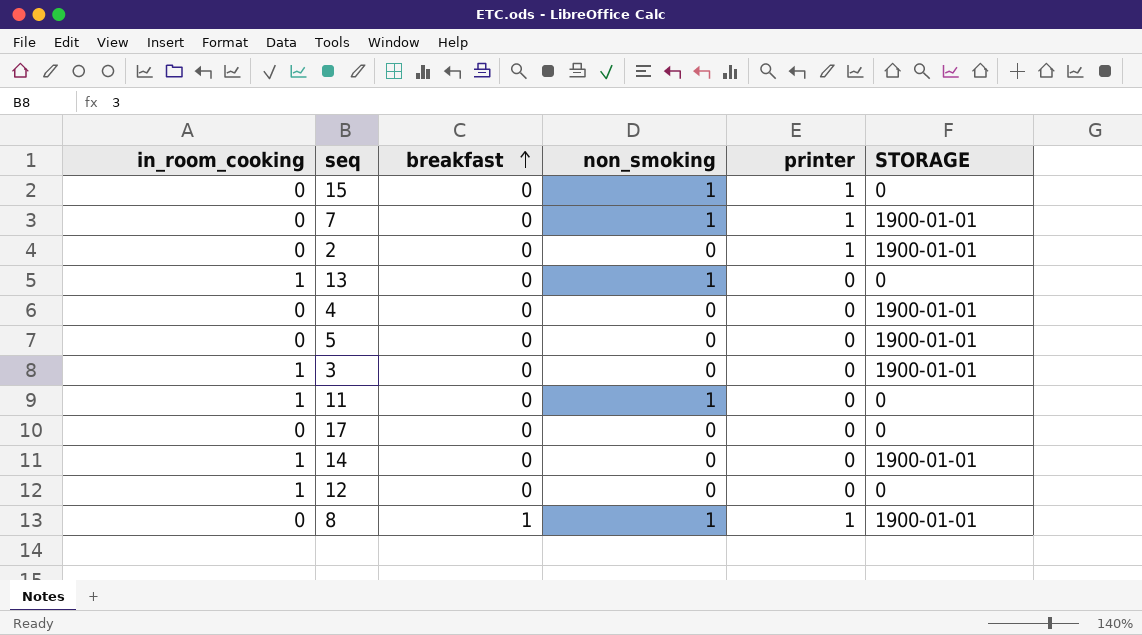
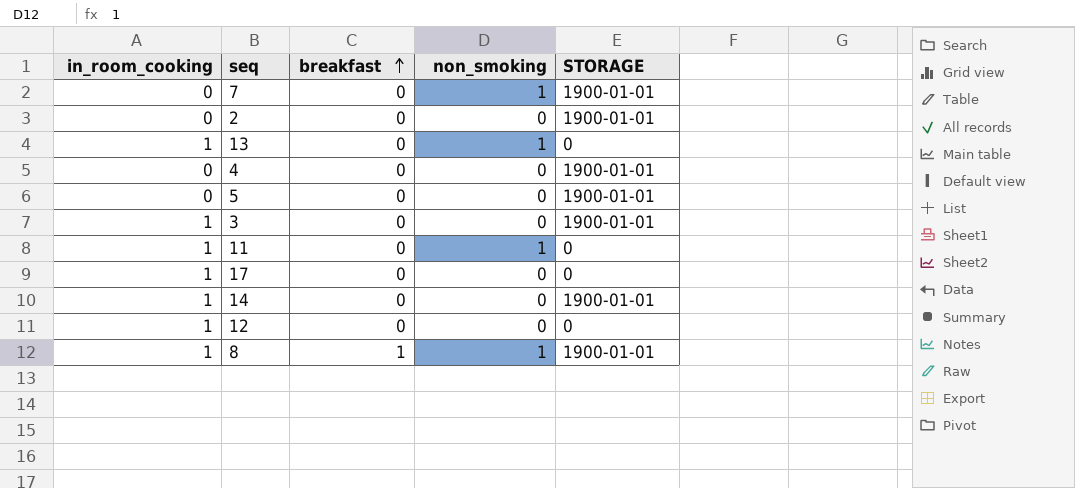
column printer | position: 5 -> none
row 15: 0 | 0 | 1 | 1 | 0 -> none
17 | in_room_cooking: 0 -> 1
8 | in_room_cooking: 0 -> 1

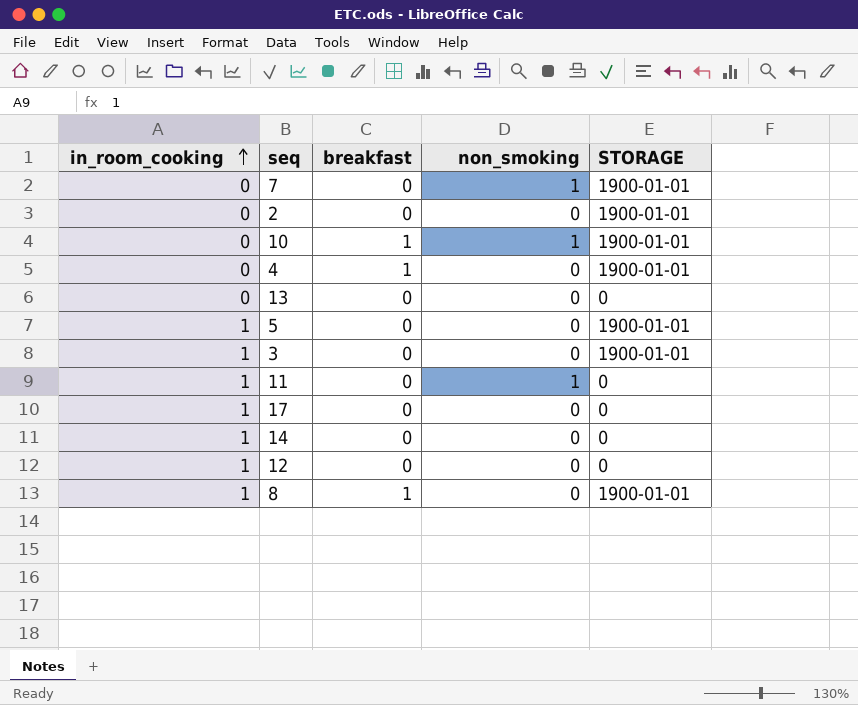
row order: breakfast ascending -> in_room_cooking ascending
row 10: none -> 0 | 1 | 1 | 1900-01-01
4 | breakfast: 0 -> 1
13 | in_room_cooking: 1 -> 0
13 | non_smoking: 1 -> 0
5 | in_room_cooking: 0 -> 1
14 | STORAGE: 1900-01-01 -> 0
8 | non_smoking: 1 -> 0

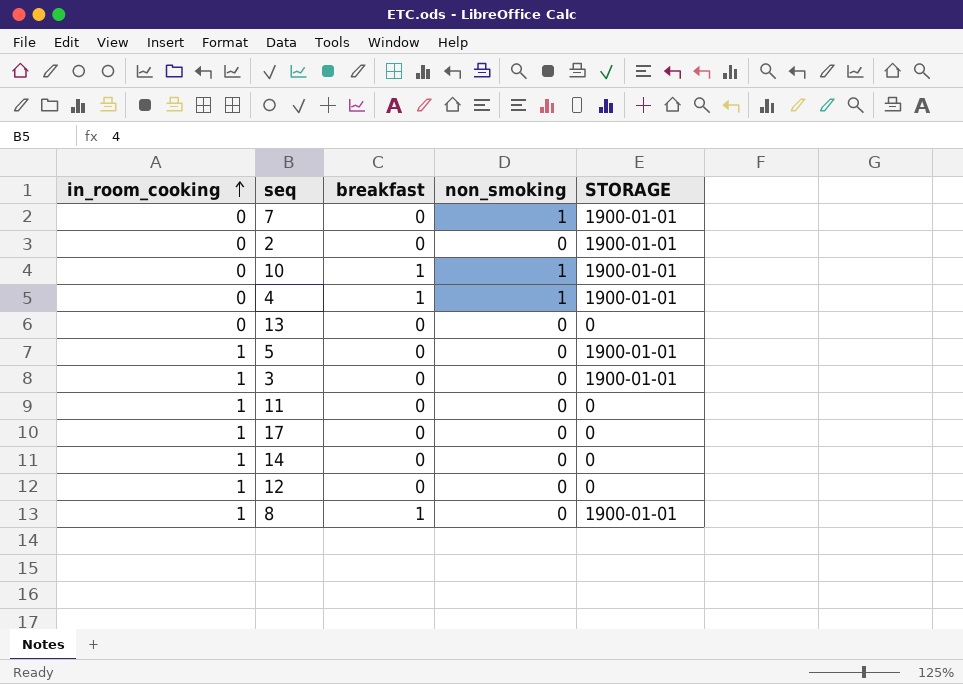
4 | non_smoking: 0 -> 1
11 | non_smoking: 1 -> 0

